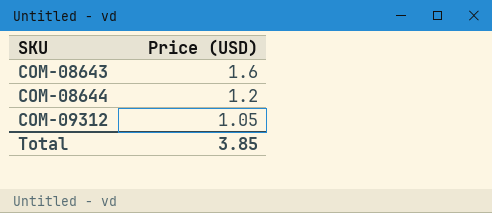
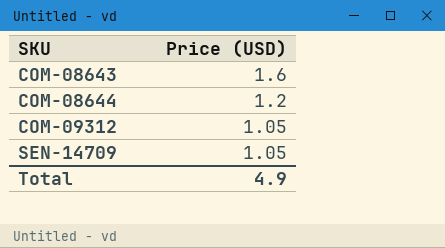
row SEN-14709: none -> 1.05
Total | Price (USD): 3.85 -> 4.9

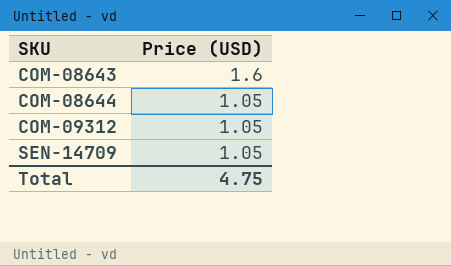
COM-08644 | Price (USD): 1.2 -> 1.05
Total | Price (USD): 4.9 -> 4.75

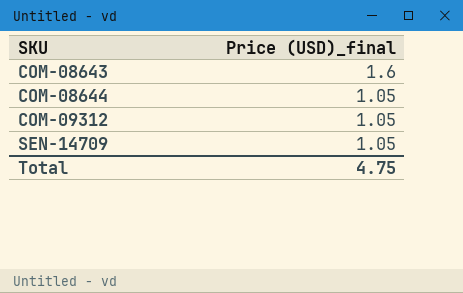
column name: Price (USD) -> Price (USD)_final

